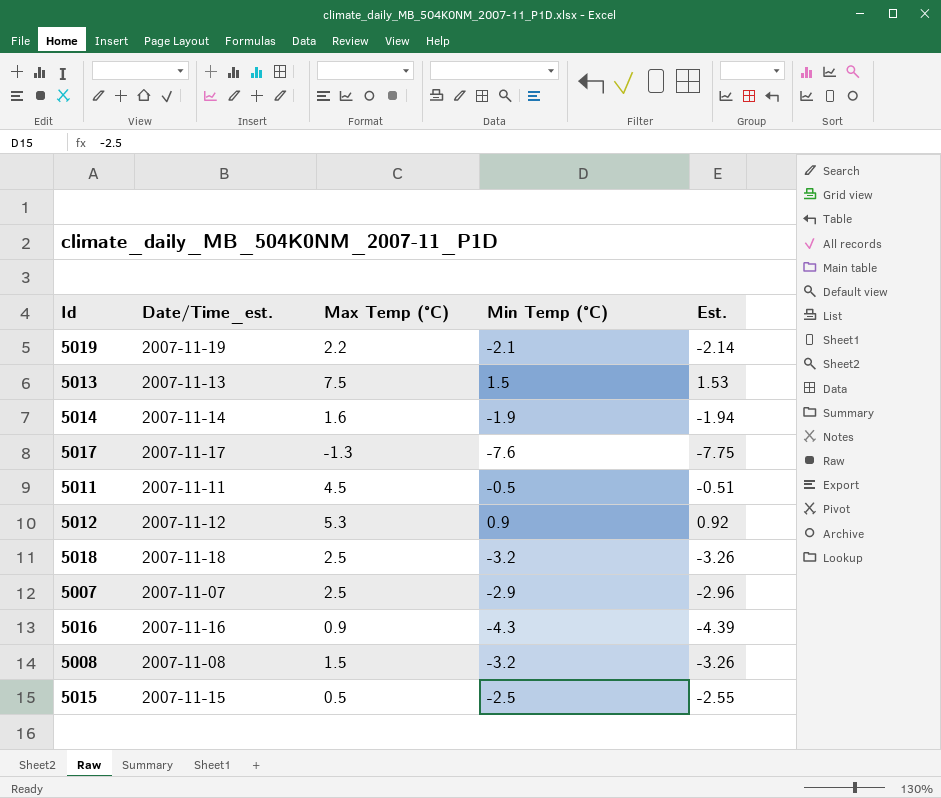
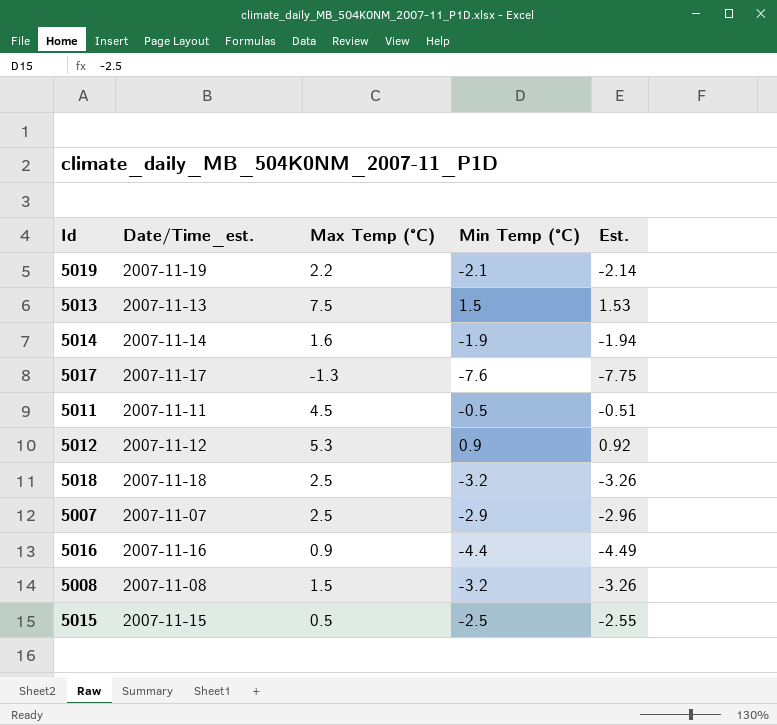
5016 | Min Temp (°C): -4.3 -> -4.4
5016 | Est.: -4.39 -> -4.49

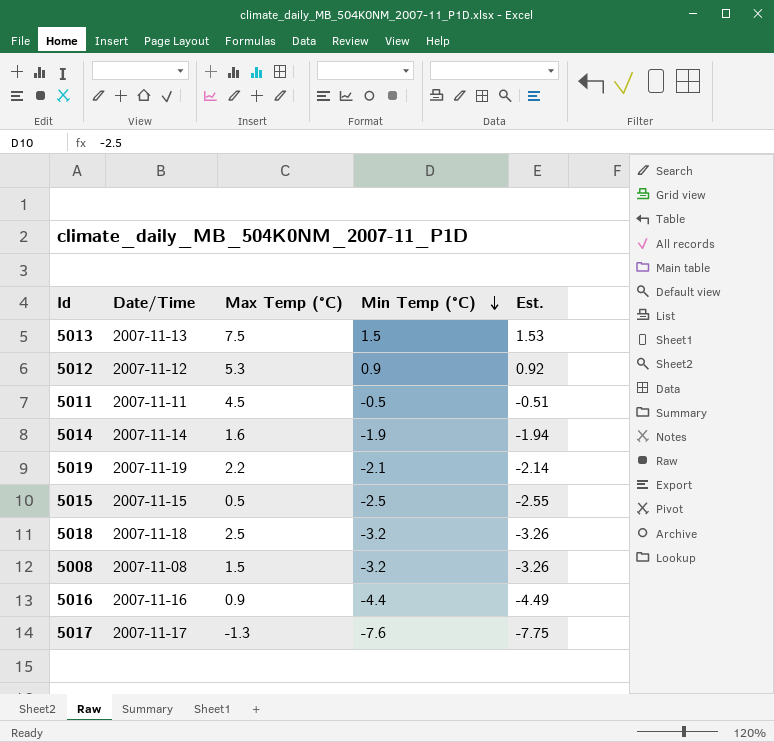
row order: none -> Min Temp (°C) descending
column name: Date/Time_est. -> Date/Time
row 5007: 2007-11-07 | 2.5 | -2.9 | -2.96 -> none

